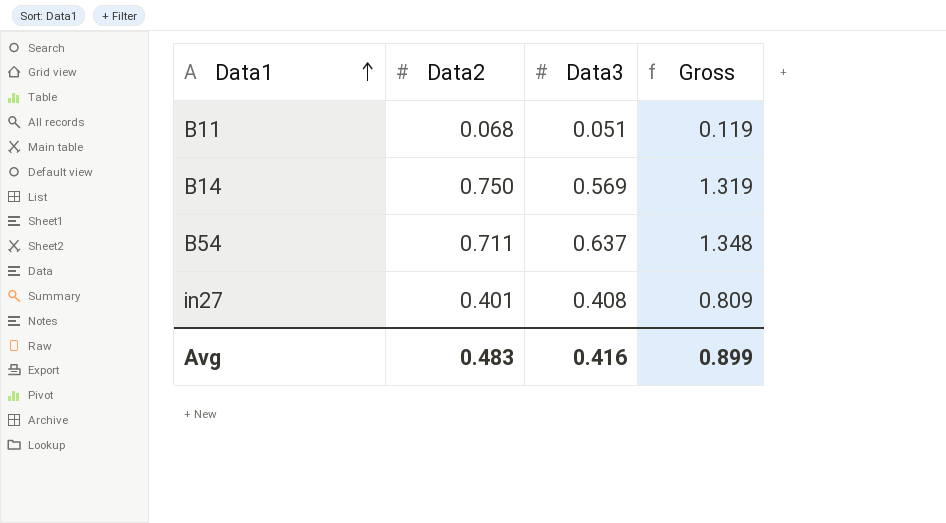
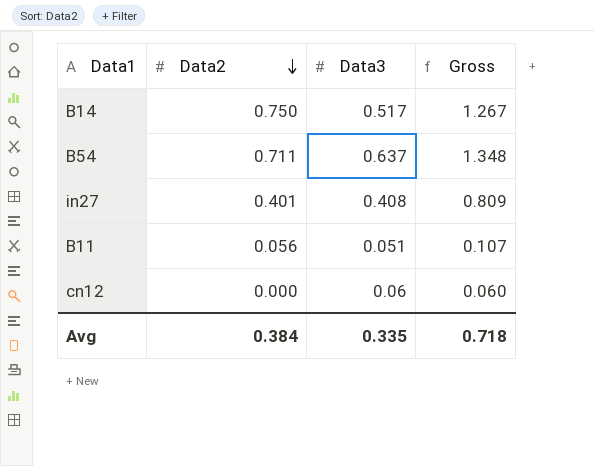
row order: Data1 ascending -> Data2 descending
B14 | Data3: 0.569 -> 0.517
B14 | Gross: 1.319 -> 1.267
B11 | Data2: 0.068 -> 0.056
B11 | Gross: 0.119 -> 0.107
row cn12: none -> 0.000 | 0.06 | 0.060
Avg | Data2: 0.483 -> 0.384
Avg | Data3: 0.416 -> 0.335
Avg | Gross: 0.899 -> 0.718

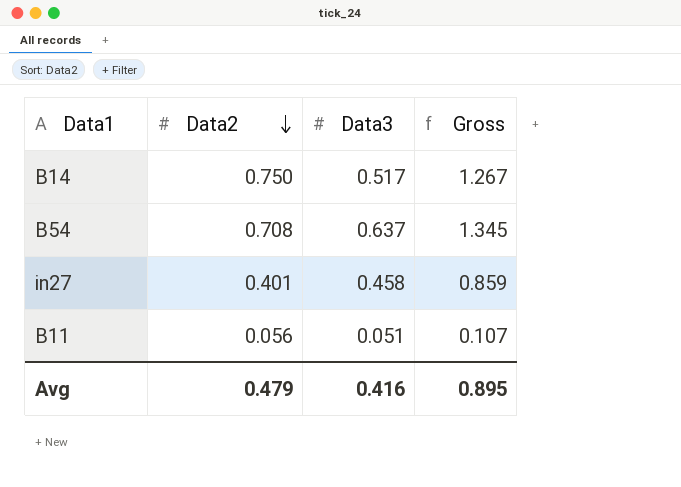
row cn12: 0.000 | 0.06 | 0.060 -> none
B54 | Data2: 0.711 -> 0.708
B54 | Gross: 1.348 -> 1.345
in27 | Data3: 0.408 -> 0.458
in27 | Gross: 0.809 -> 0.859
Avg | Data2: 0.384 -> 0.479
Avg | Data3: 0.335 -> 0.416
Avg | Gross: 0.718 -> 0.895

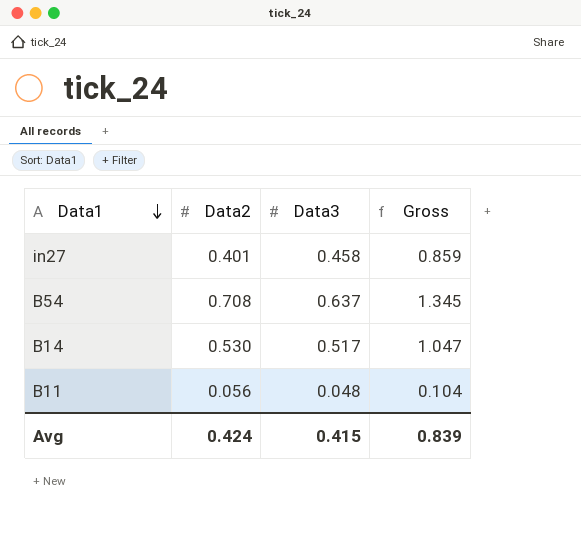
row order: Data2 descending -> Data1 descending
B14 | Data2: 0.750 -> 0.530
B14 | Gross: 1.267 -> 1.047
B11 | Data3: 0.051 -> 0.048
B11 | Gross: 0.107 -> 0.104
Avg | Data2: 0.479 -> 0.424
Avg | Data3: 0.416 -> 0.415
Avg | Gross: 0.895 -> 0.839

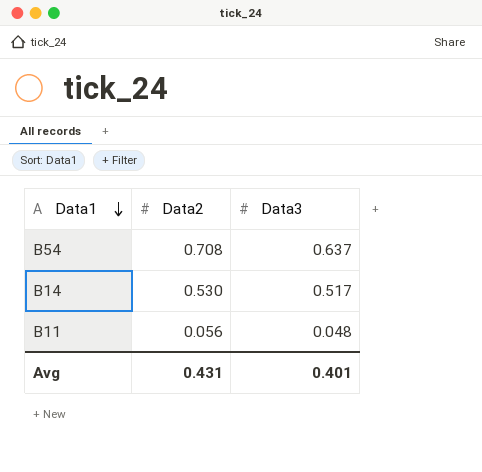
column Gross | formula: [Data2] + [Data3] -> none
row in27: 0.401 | 0.458 | 0.859 -> none
Avg | Data2: 0.424 -> 0.431
Avg | Data3: 0.415 -> 0.401

